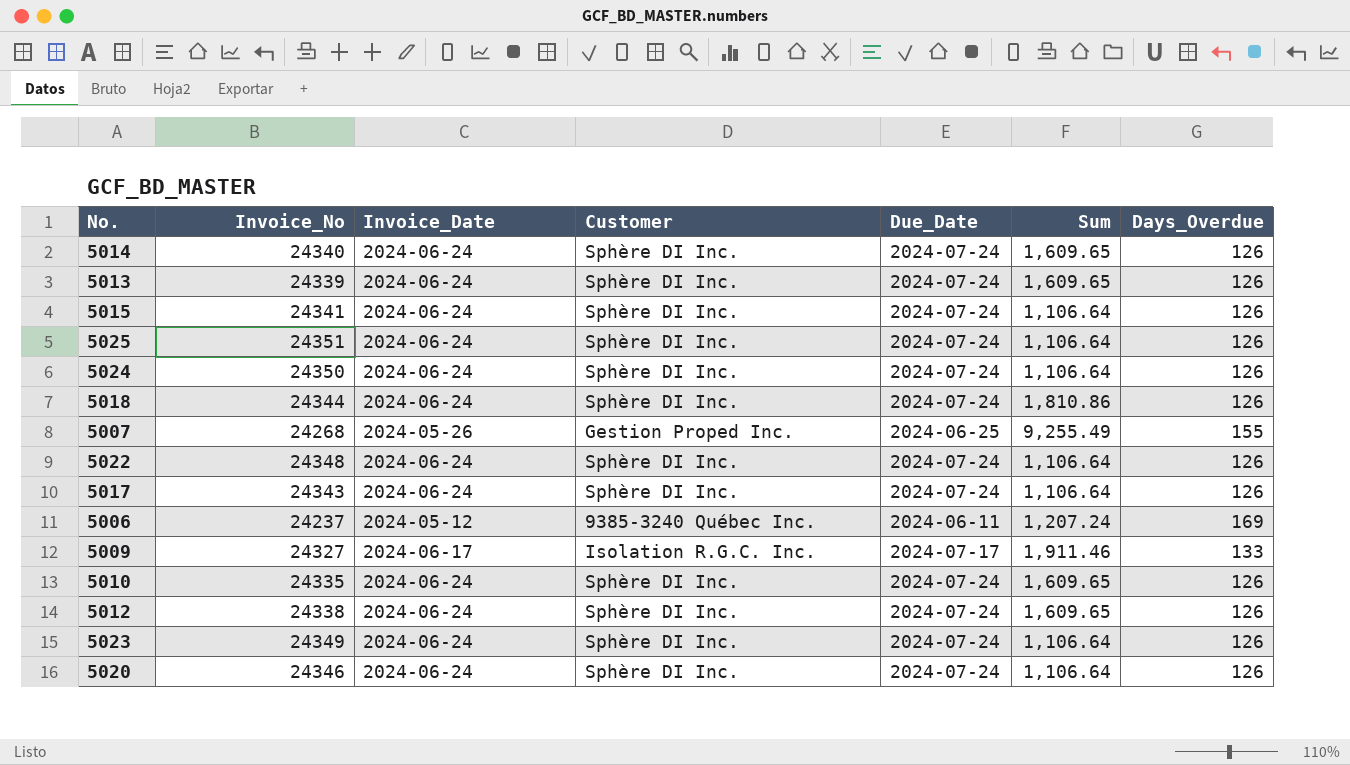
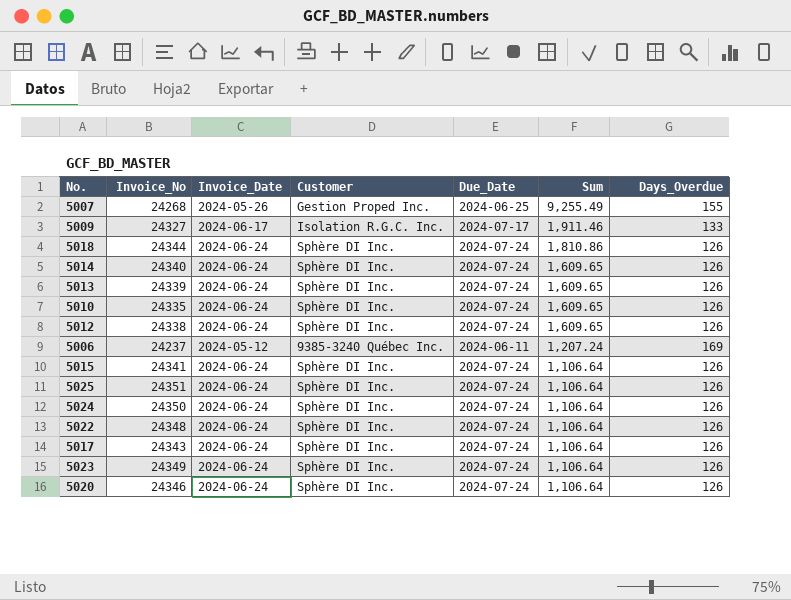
row order: none -> Sum descending

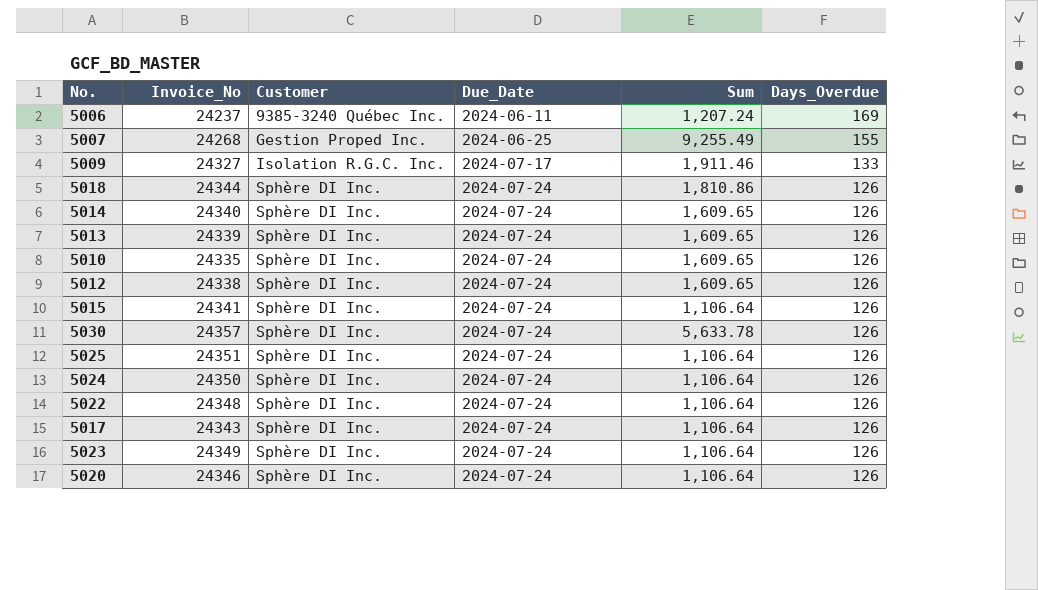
row order: Sum descending -> Customer ascending
column Invoice_Date | position: 3 -> none
row 5030: none -> 24357 | Sphère DI Inc. | 2024-07-24 | 5,633.78 | 126

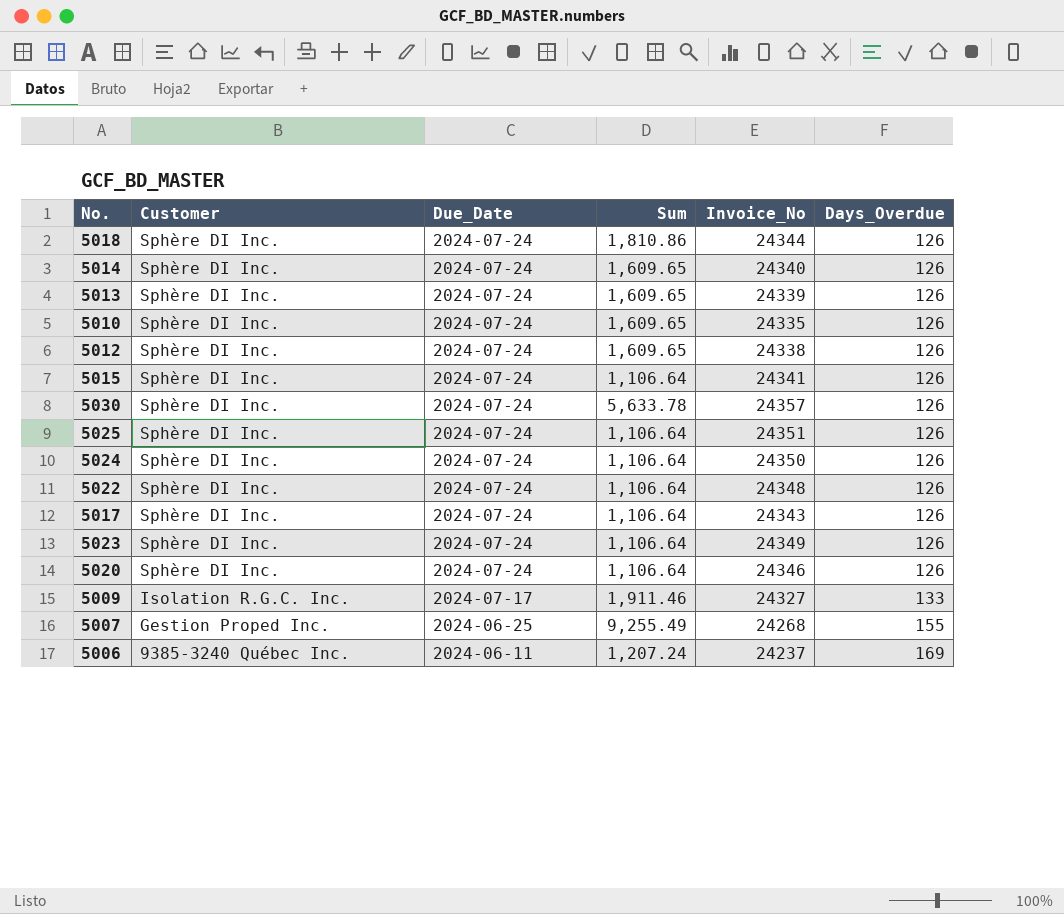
row order: Customer ascending -> Customer descending
column Invoice_No | position: 2 -> 5

